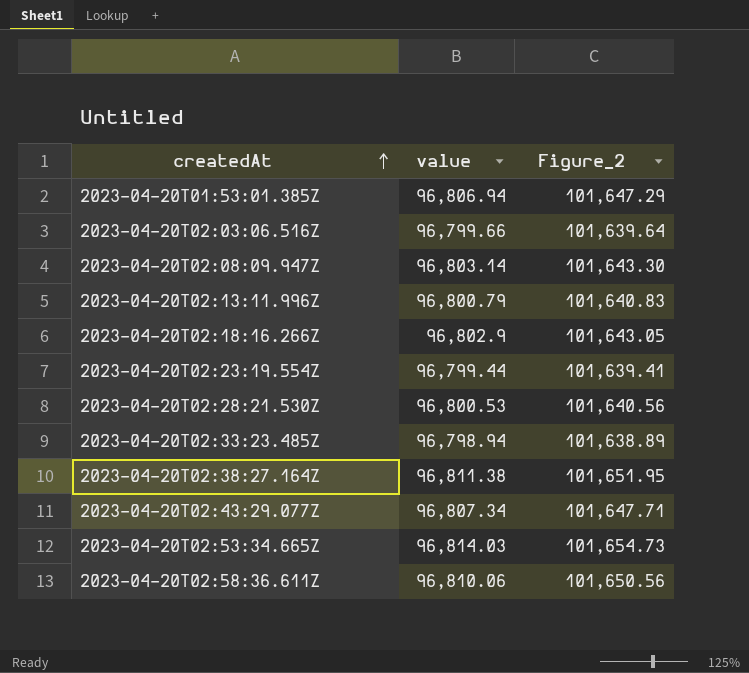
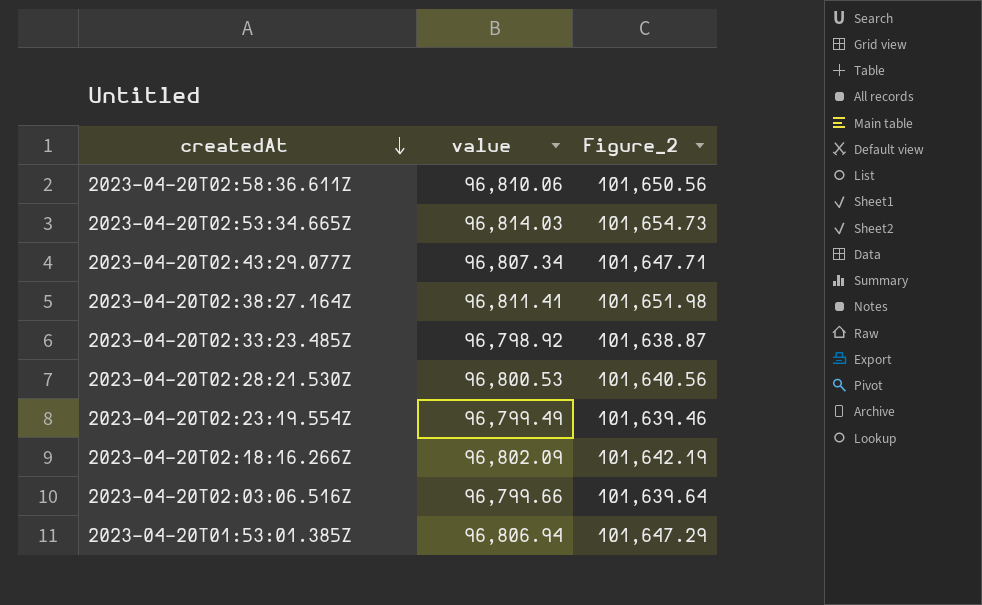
row order: createdAt ascending -> createdAt descending
row 2023-04-20T02:08:09.947Z: 96,803.14 | 101,643.30 -> none
row 2023-04-20T02:13:11.996Z: 96,800.79 | 101,640.83 -> none
2023-04-20T02:38:27.164Z | value: 96,811.38 -> 96,811.41
2023-04-20T02:38:27.164Z | Figure_2: 101,651.95 -> 101,651.98
2023-04-20T02:33:23.485Z | value: 96,798.94 -> 96,798.92
2023-04-20T02:33:23.485Z | Figure_2: 101,638.89 -> 101,638.87
2023-04-20T02:23:19.554Z | value: 96,799.44 -> 96,799.49
2023-04-20T02:23:19.554Z | Figure_2: 101,639.41 -> 101,639.46
2023-04-20T02:18:16.266Z | value: 96,802.9 -> 96,802.09
2023-04-20T02:18:16.266Z | Figure_2: 101,643.05 -> 101,642.19

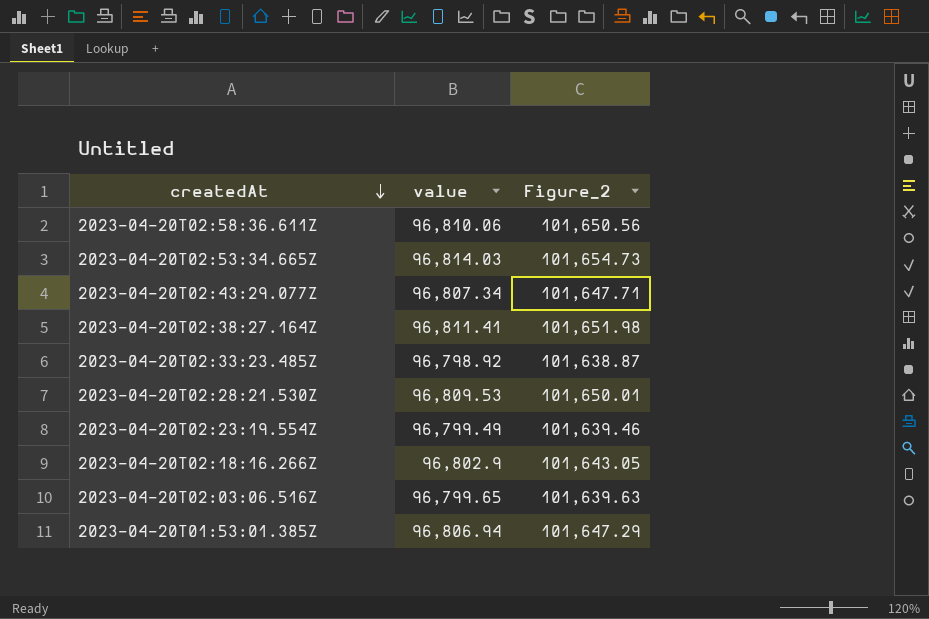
2023-04-20T02:28:21.530Z | value: 96,800.53 -> 96,809.53
2023-04-20T02:28:21.530Z | Figure_2: 101,640.56 -> 101,650.01
2023-04-20T02:18:16.266Z | value: 96,802.09 -> 96,802.9
2023-04-20T02:18:16.266Z | Figure_2: 101,642.19 -> 101,643.05
2023-04-20T02:03:06.516Z | value: 96,799.66 -> 96,799.65
2023-04-20T02:03:06.516Z | Figure_2: 101,639.64 -> 101,639.63

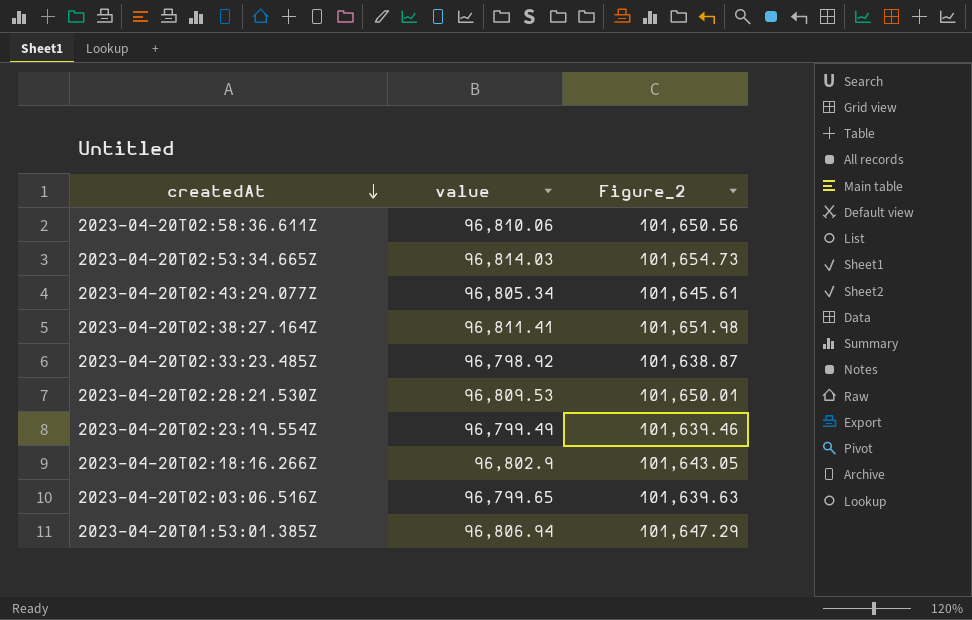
2023-04-20T02:43:29.077Z | value: 96,807.34 -> 96,805.34
2023-04-20T02:43:29.077Z | Figure_2: 101,647.71 -> 101,645.61

